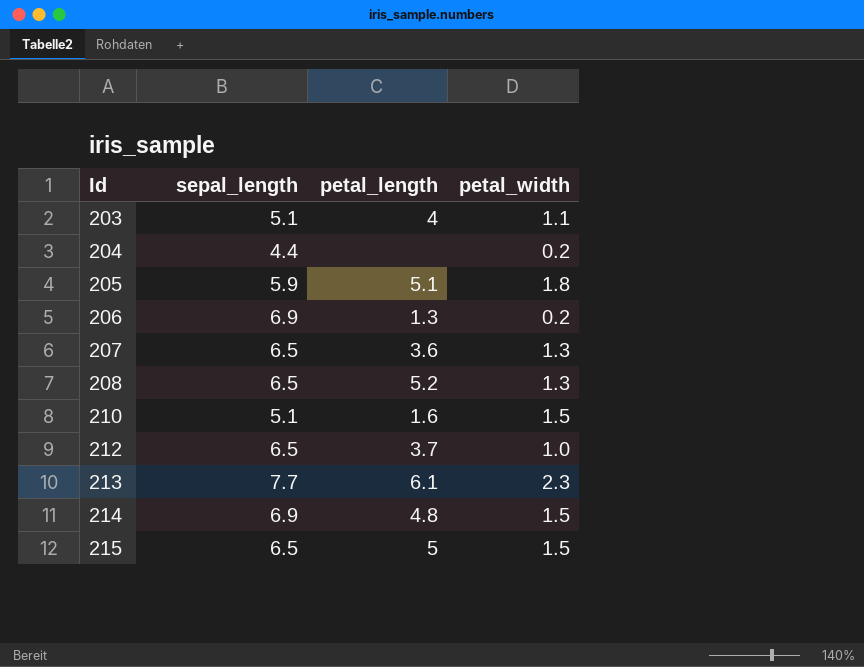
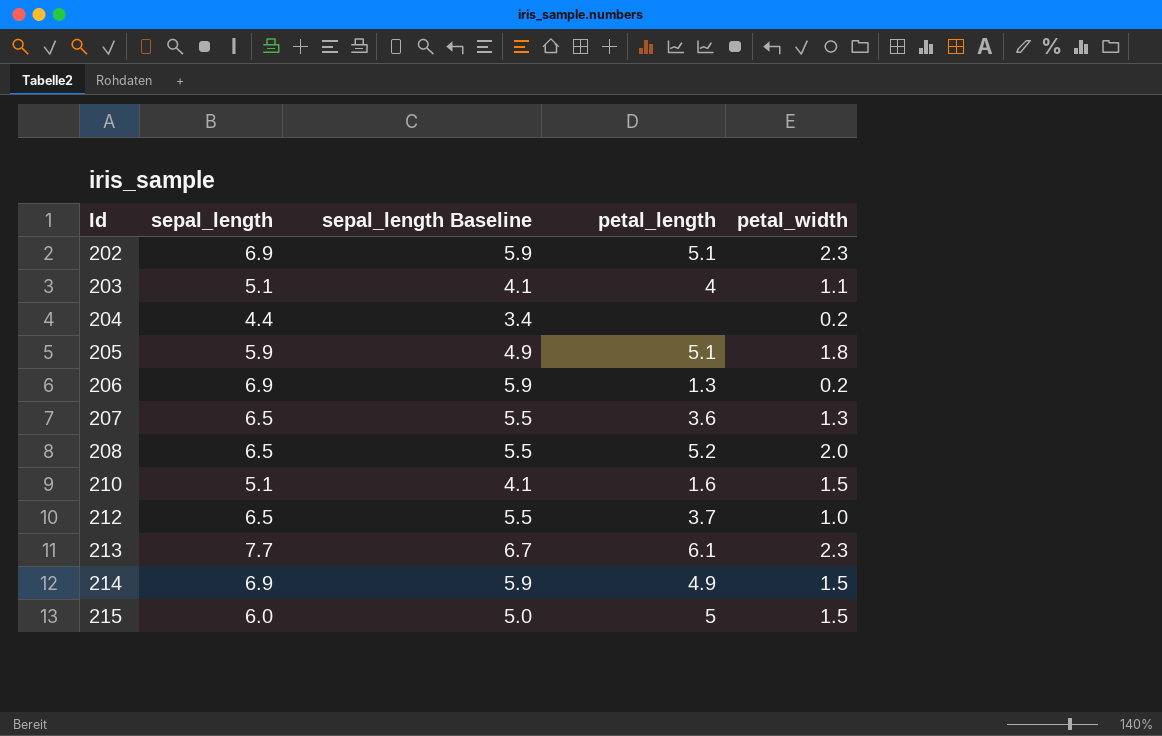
column sepal_length Baseline | formula: none -> [sepal_length] - 1
row 202: none -> 6.9 | 5.9 | 5.1 | 2.3
208 | petal_width: 1.3 -> 2.0
214 | petal_length: 4.8 -> 4.9
215 | sepal_length: 6.5 -> 6.0

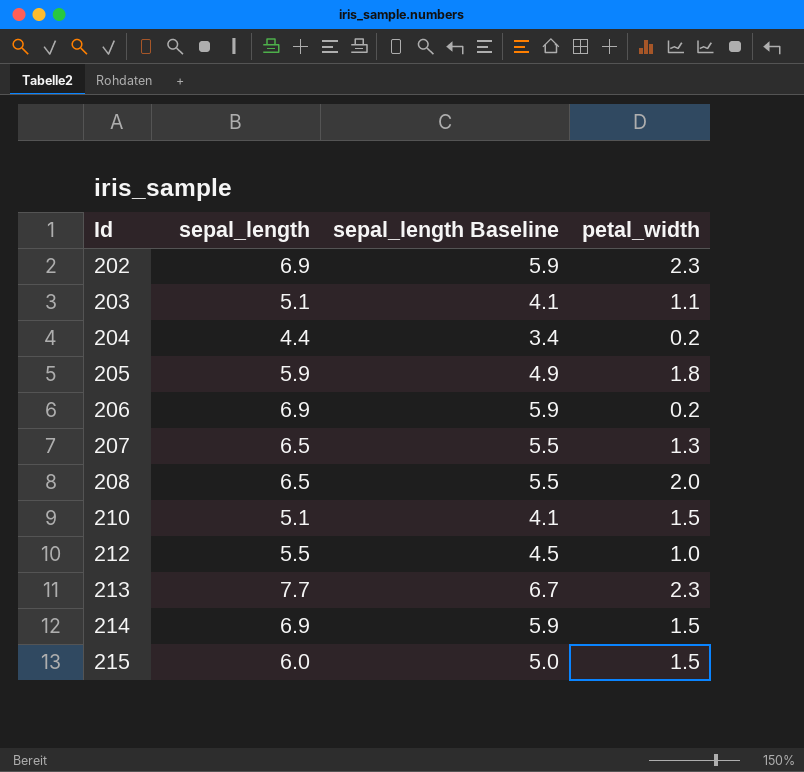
column petal_length | position: 4 -> none
212 | sepal_length: 6.5 -> 5.5
212 | sepal_length Baseline: 5.5 -> 4.5

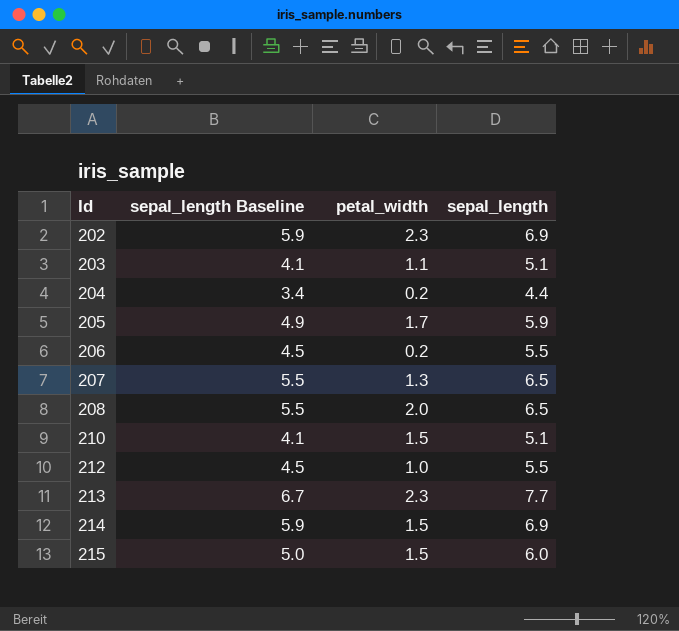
column sepal_length | position: 2 -> 4
205 | petal_width: 1.8 -> 1.7
206 | sepal_length Baseline: 5.9 -> 4.5
206 | sepal_length: 6.9 -> 5.5

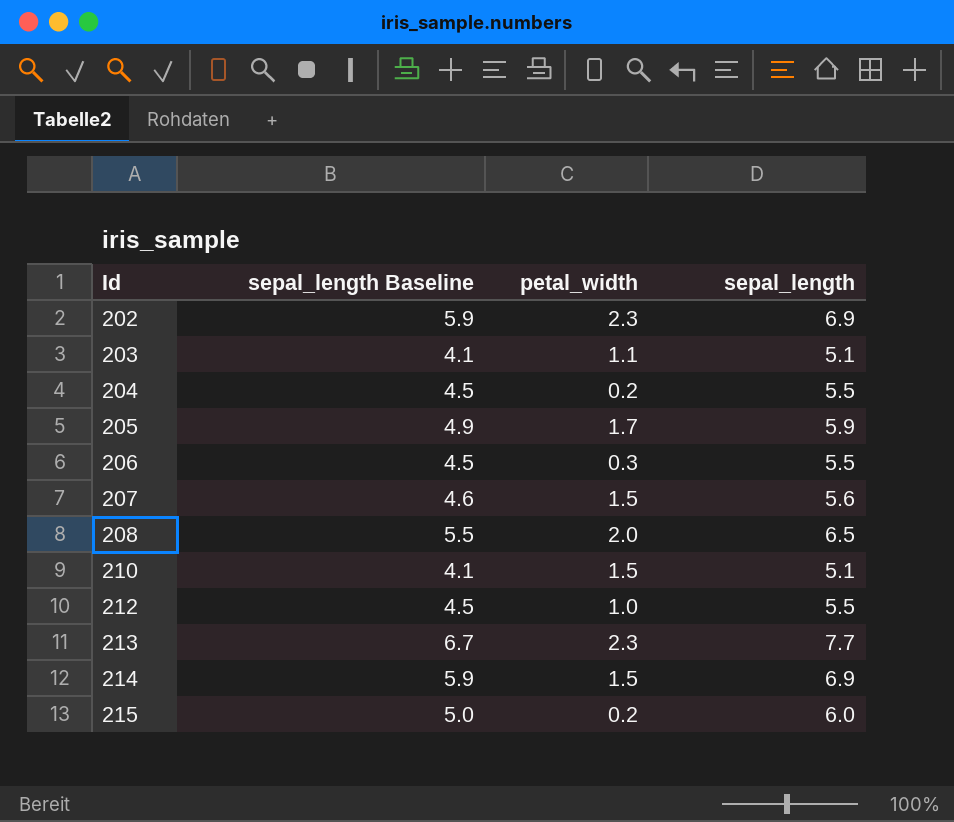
204 | sepal_length Baseline: 3.4 -> 4.5
204 | sepal_length: 4.4 -> 5.5
206 | petal_width: 0.2 -> 0.3
207 | sepal_length Baseline: 5.5 -> 4.6
207 | petal_width: 1.3 -> 1.5
207 | sepal_length: 6.5 -> 5.6
215 | petal_width: 1.5 -> 0.2

